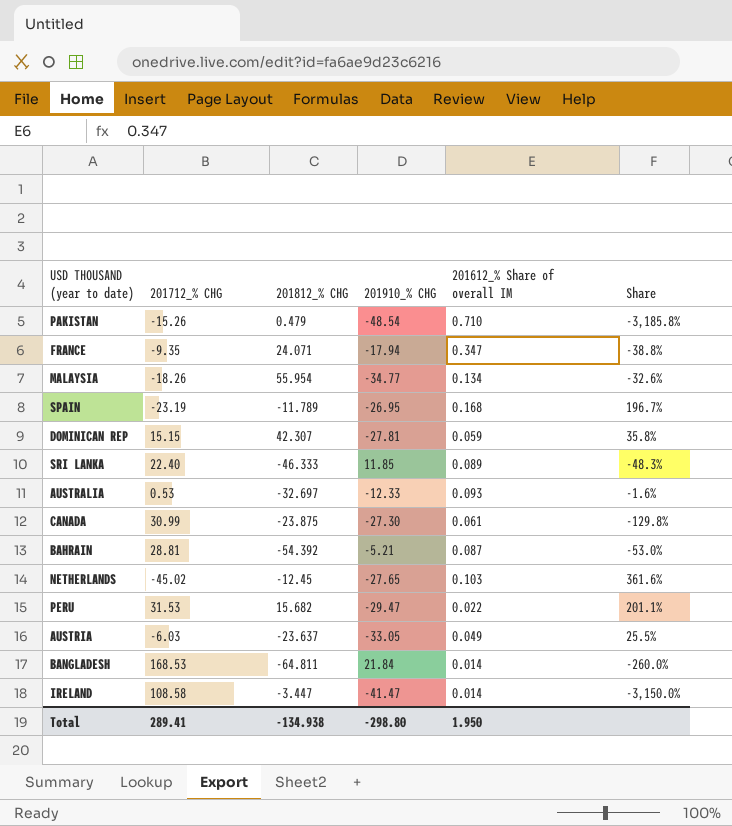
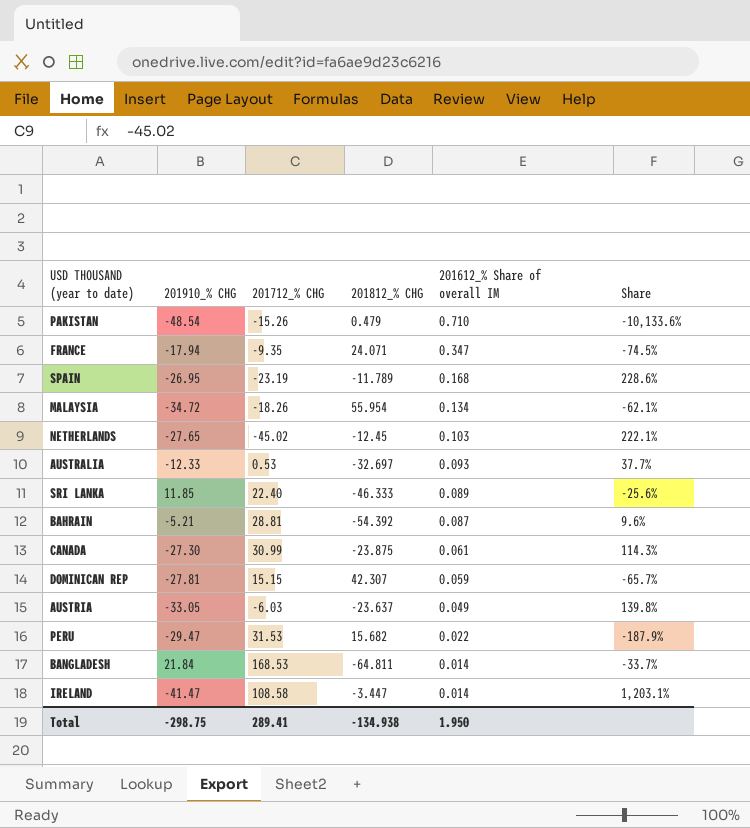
row order: none -> 201612_% Share of overall IM descending
column 201910_% CHG | position: 4 -> 2
column Share | formula: [201712_% CHG] / [201812_% CHG] -> [201910_% CHG] / [201812_% CHG]
MALAYSIA | 201910_% CHG: -34.77 -> -34.72
Total | 201910_% CHG: -298.80 -> -298.75

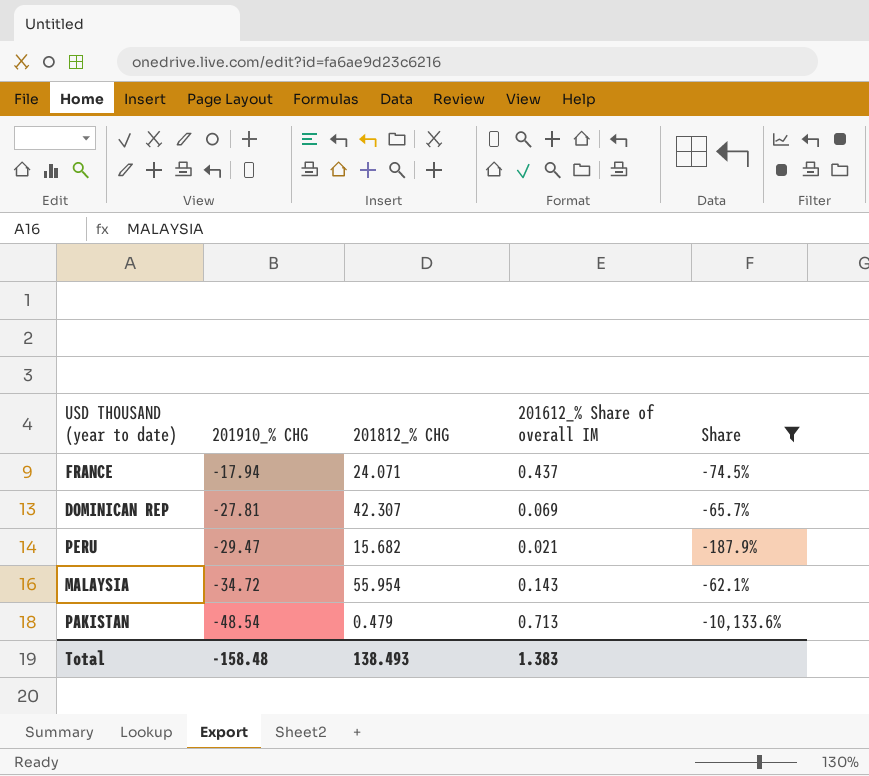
filter: none -> Share <= -62.1%
row order: 201612_% Share of overall IM descending -> 201910_% CHG descending
column 201712_% CHG | position: 3 -> none
FRANCE | 201612_% Share of overall IM: 0.347 -> 0.437
DOMINICAN REP | 201612_% Share of overall IM: 0.059 -> 0.069
PERU | 201612_% Share of overall IM: 0.022 -> 0.021
MALAYSIA | 201612_% Share of overall IM: 0.134 -> 0.143
PAKISTAN | 201612_% Share of overall IM: 0.710 -> 0.713
Total | 201910_% CHG: -298.75 -> -158.48
Total | 201812_% CHG: -134.938 -> 138.493
Total | 201612_% Share of overall IM: 1.950 -> 1.383

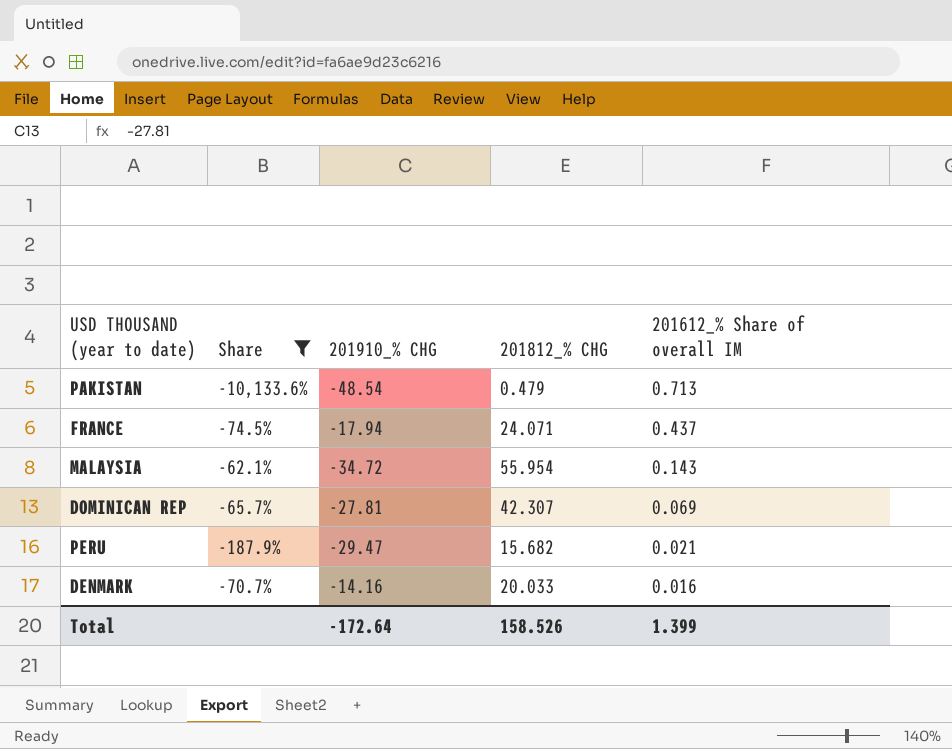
row order: 201910_% CHG descending -> 201612_% Share of overall IM descending
column Share | position: 5 -> 2
row DENMARK: none -> -70.7% | -14.16 | 20.033 | 0.016
Total | 201910_% CHG: -158.48 -> -172.64
Total | 201812_% CHG: 138.493 -> 158.526
Total | 201612_% Share of overall IM: 1.383 -> 1.399

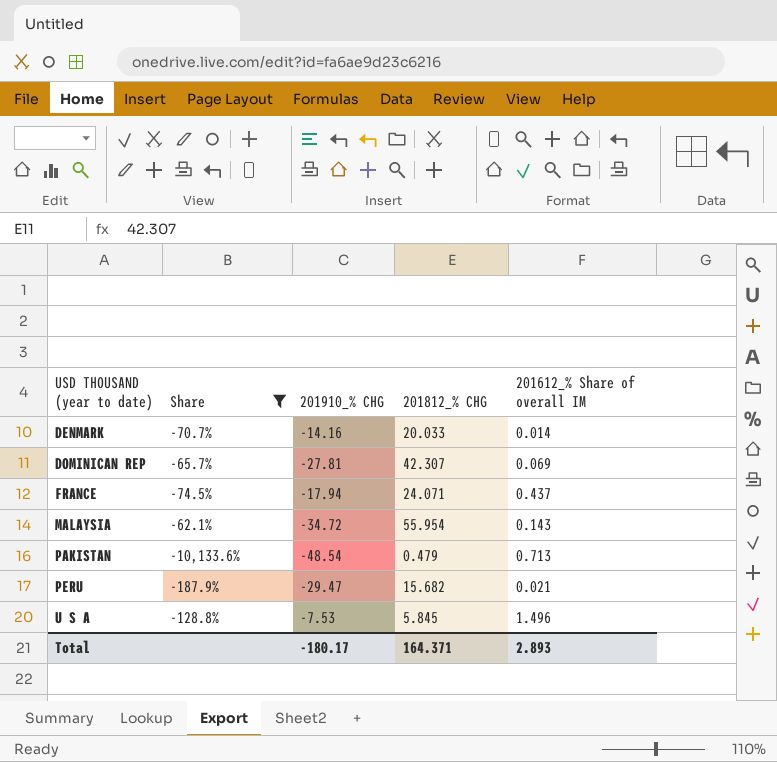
row order: 201612_% Share of overall IM descending -> USD THOUSAND (year to date) ascending
DENMARK | 201612_% Share of overall IM: 0.016 -> 0.014
row U S A: none -> -128.8% | -7.53 | 5.845 | 1.496
Total | 201910_% CHG: -172.64 -> -180.17
Total | 201812_% CHG: 158.526 -> 164.371
Total | 201612_% Share of overall IM: 1.399 -> 2.893

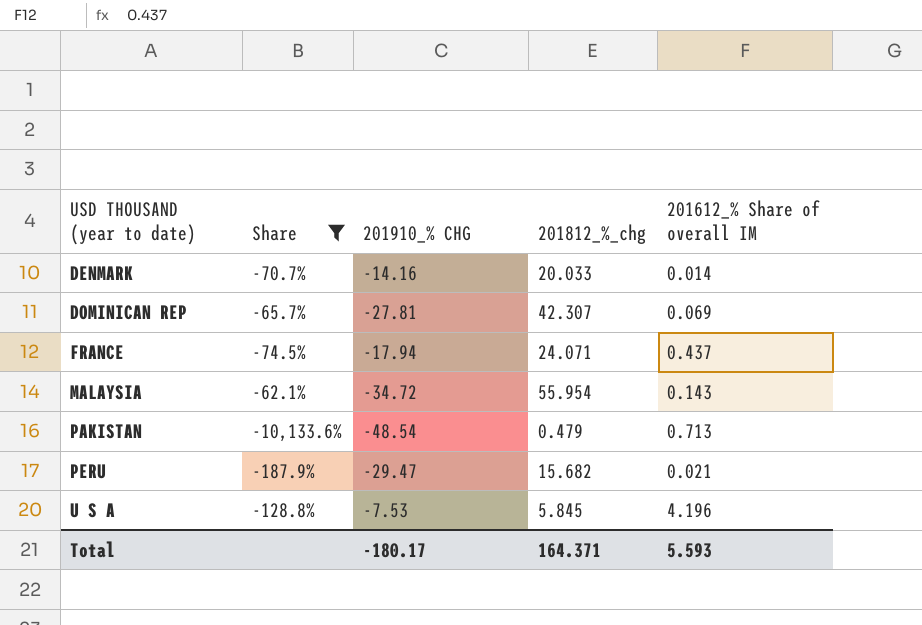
column name: 201812_% CHG -> 201812_%_chg
U S A | 201612_% Share of overall IM: 1.496 -> 4.196
Total | 201612_% Share of overall IM: 2.893 -> 5.593

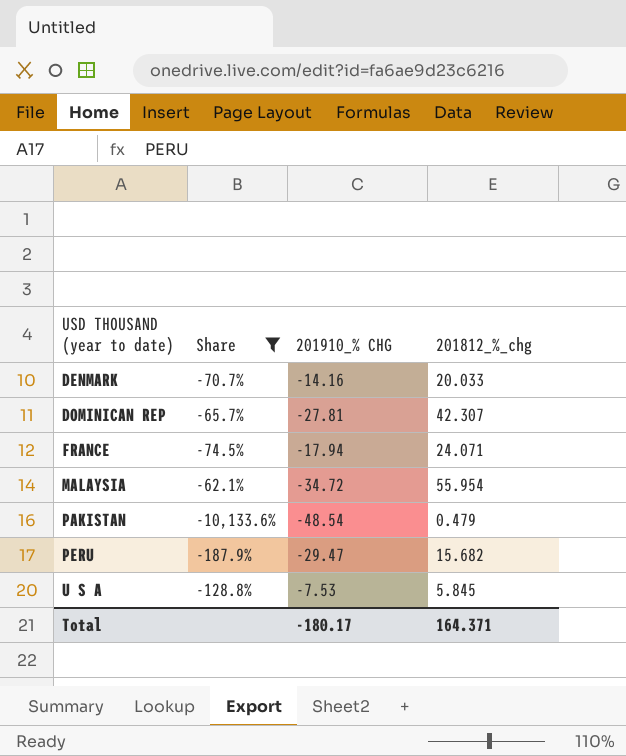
column 201612_% Share of overall IM | position: 5 -> none

